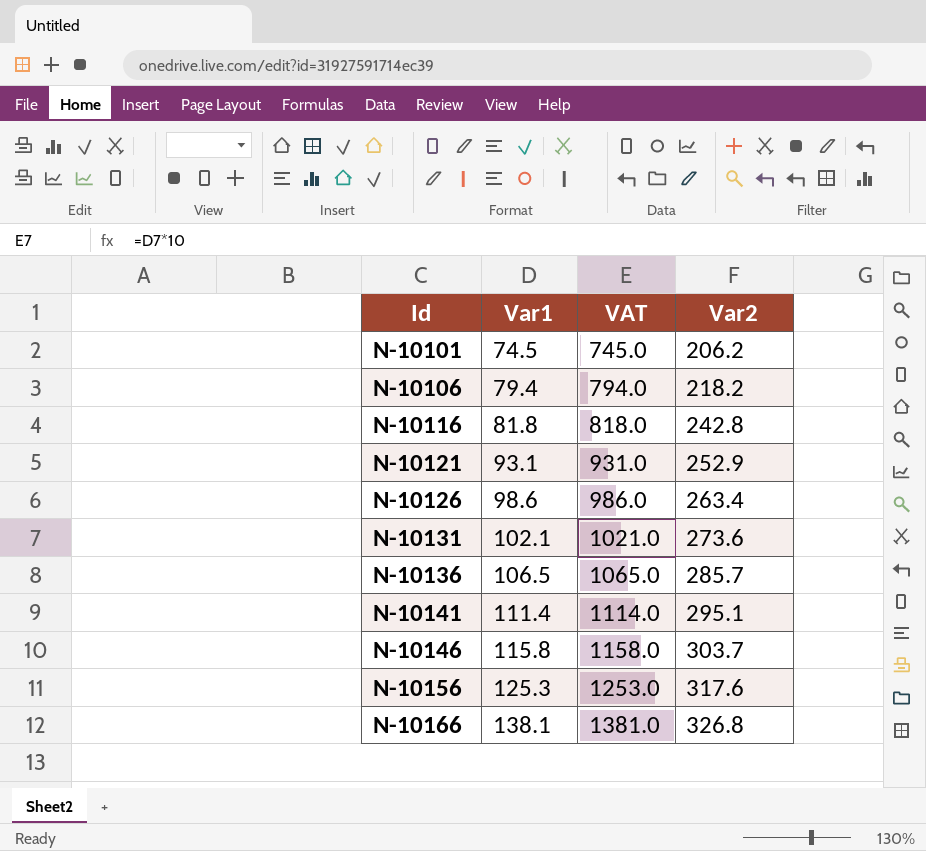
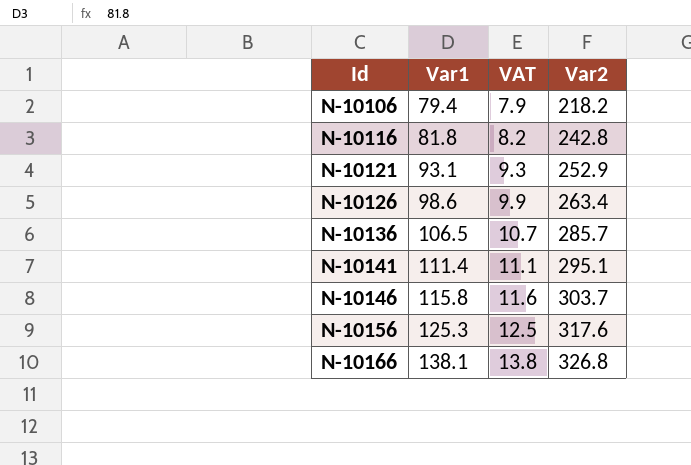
column VAT | formula: [Var1] * 10 -> [Var1] * 0.1
row N-10101: 74.5 | 745.0 | 206.2 -> none
row N-10131: 102.1 | 1021.0 | 273.6 -> none

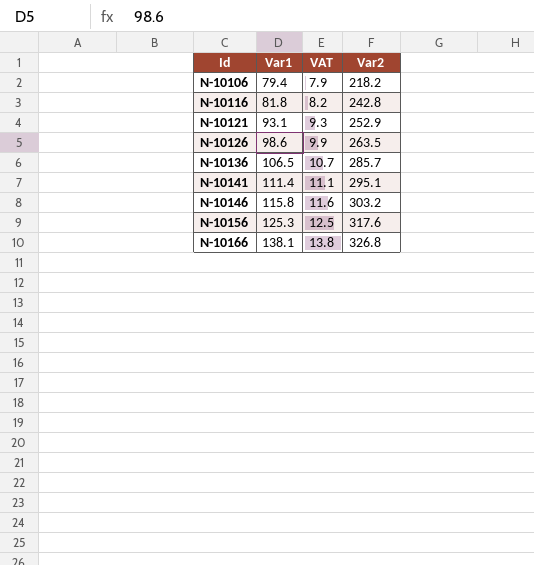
N-10126 | Var2: 263.4 -> 263.5
N-10146 | Var2: 303.7 -> 303.2

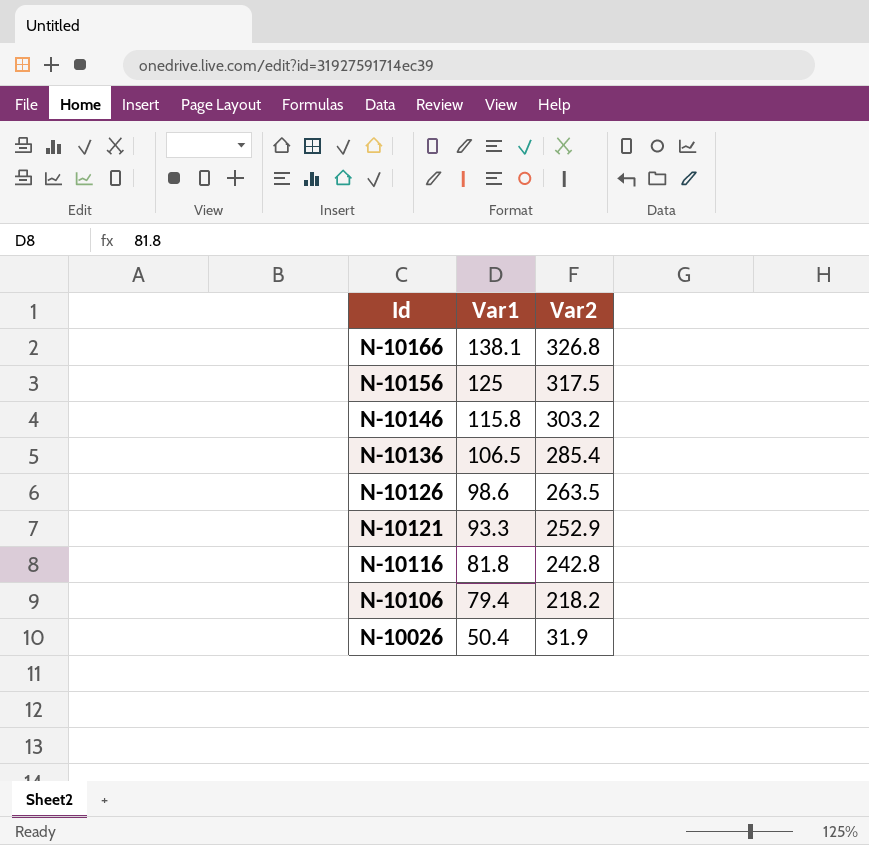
row order: Id ascending -> Id descending
column VAT | formula: [Var1] * 0.1 -> none
row N-10141: 111.4 | 11.1 | 295.1 -> none
N-10156 | Var1: 125.3 -> 125
N-10156 | Var2: 317.6 -> 317.5
N-10136 | Var2: 285.7 -> 285.4
N-10121 | Var1: 93.1 -> 93.3
row N-10026: none -> 50.4 | 31.9

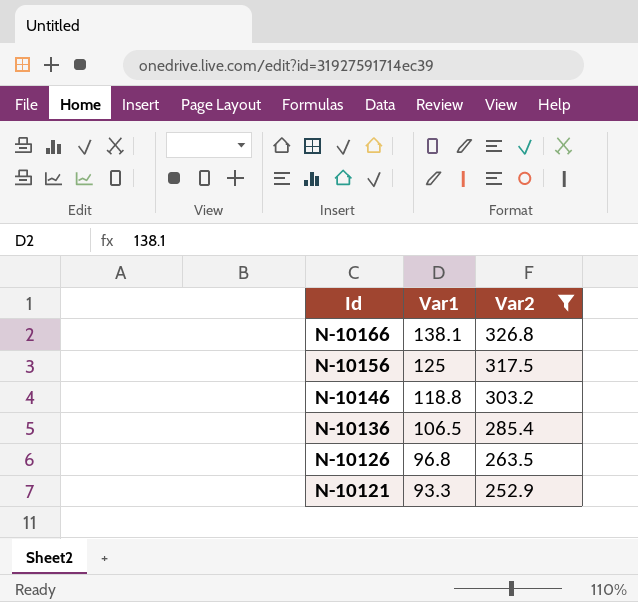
filter: none -> Var2 >= 252.9
N-10146 | Var1: 115.8 -> 118.8
N-10126 | Var1: 98.6 -> 96.8

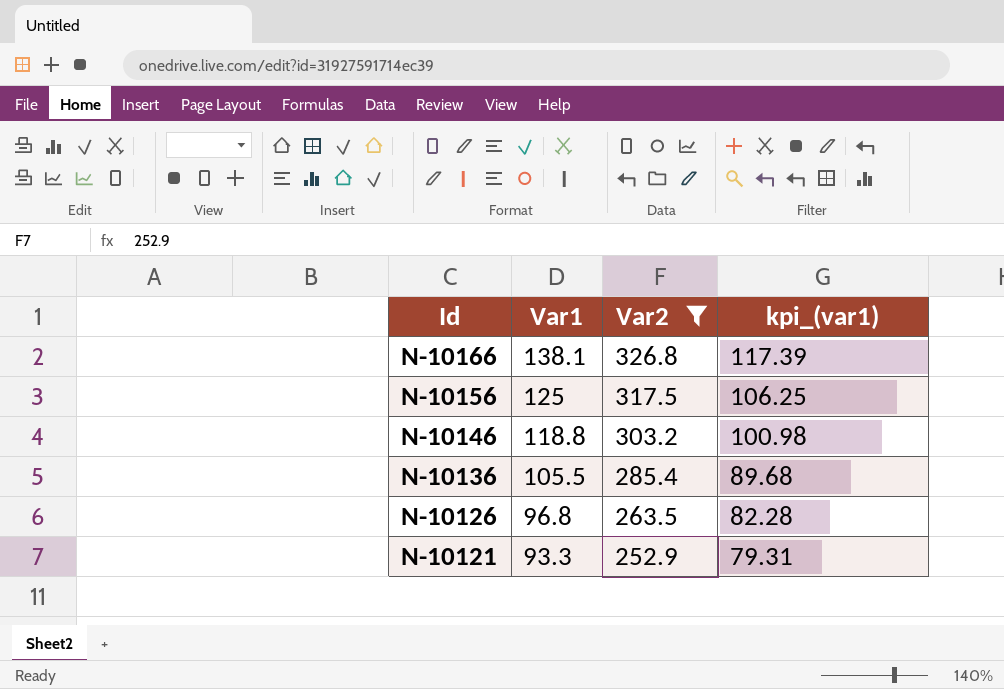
column kpi_(var1) | formula: none -> [Var1] * 0.85
N-10136 | Var1: 106.5 -> 105.5

